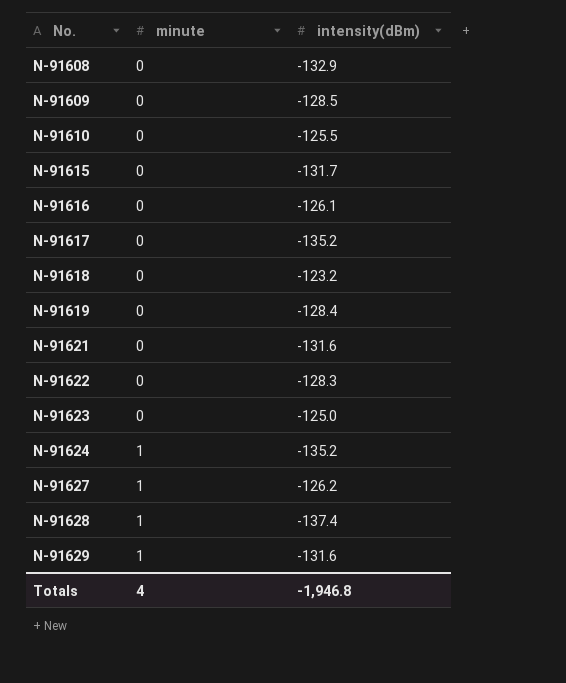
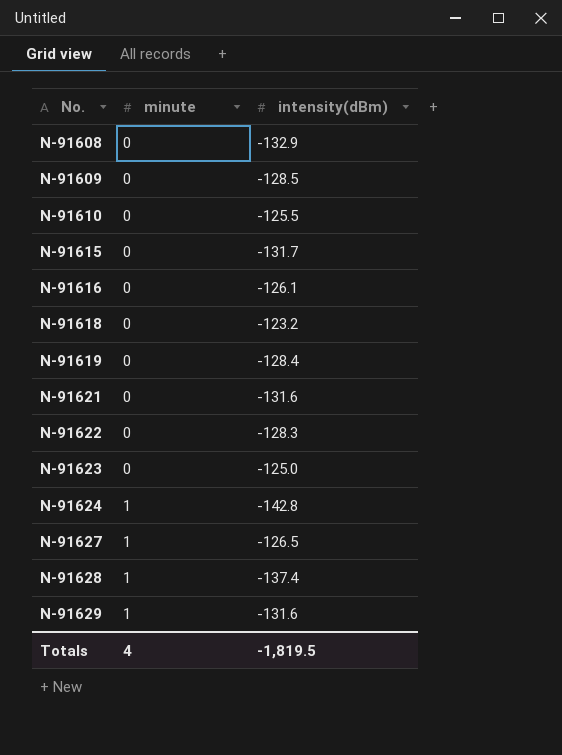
row N-91617: 0 | -135.2 -> none
N-91624 | intensity(dBm): -135.2 -> -142.8
N-91627 | intensity(dBm): -126.2 -> -126.5
Totals | intensity(dBm): -1,946.8 -> -1,819.5

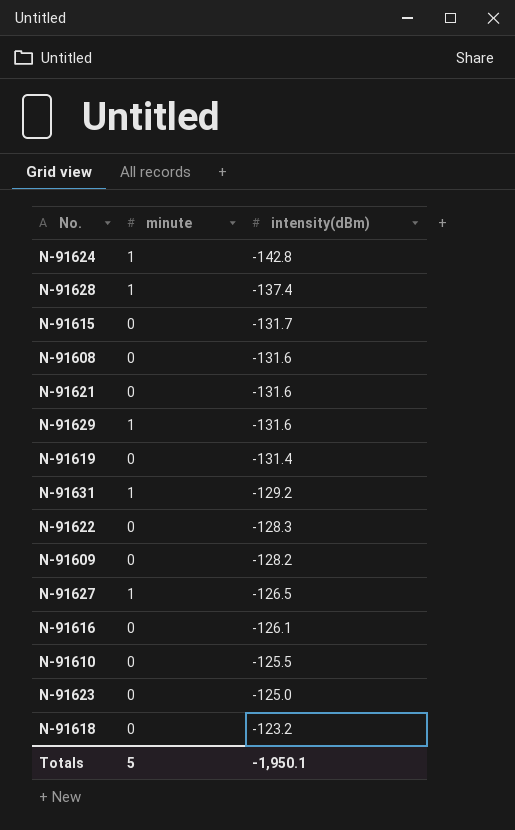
row order: No. ascending -> intensity(dBm) ascending
N-91608 | intensity(dBm): -132.9 -> -131.6
N-91619 | intensity(dBm): -128.4 -> -131.4
row N-91631: none -> 1 | -129.2
N-91609 | intensity(dBm): -128.5 -> -128.2
Totals | minute: 4 -> 5
Totals | intensity(dBm): -1,819.5 -> -1,950.1

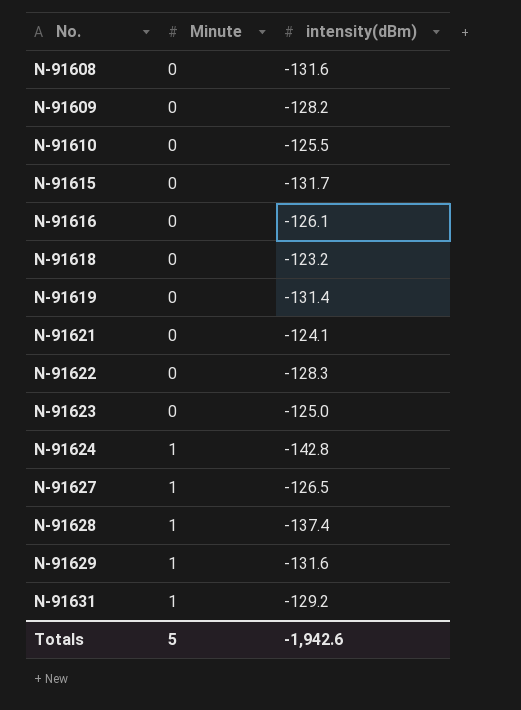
row order: intensity(dBm) ascending -> No. ascending
column name: minute -> Minute
N-91621 | intensity(dBm): -131.6 -> -124.1
Totals | intensity(dBm): -1,950.1 -> -1,942.6

